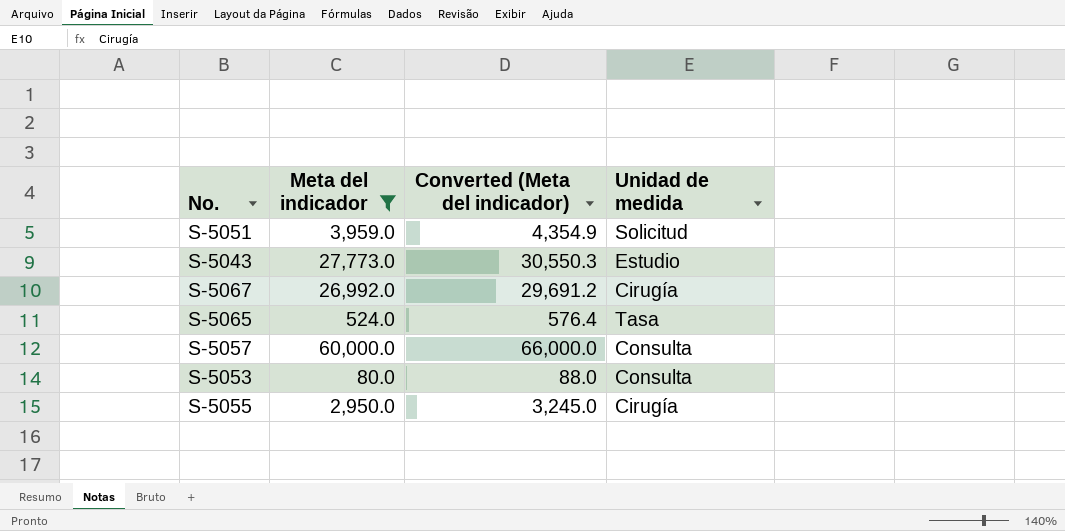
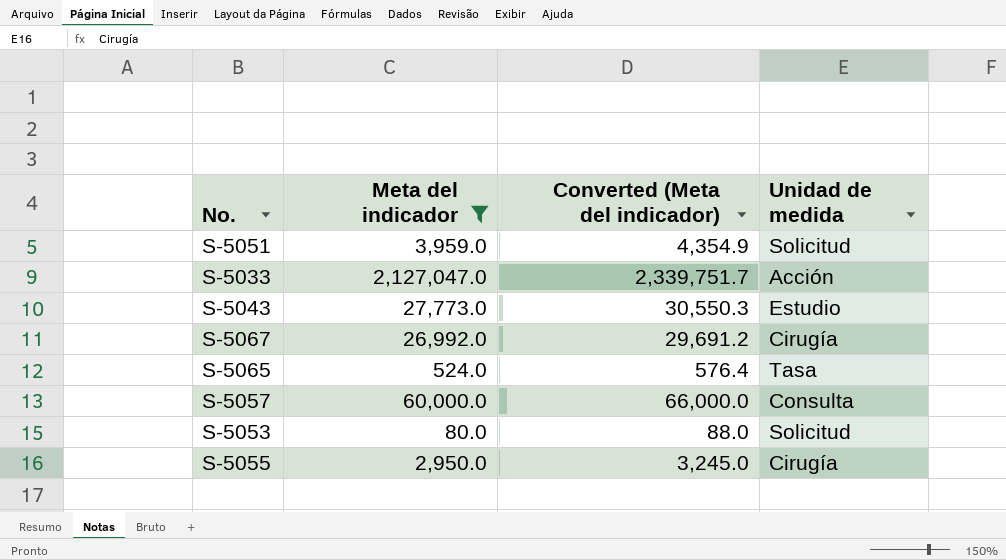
row S-5033: none -> 2,127,047.0 | 2,339,751.7 | Acción
S-5053 | Unidad de medida: Consulta -> Solicitud

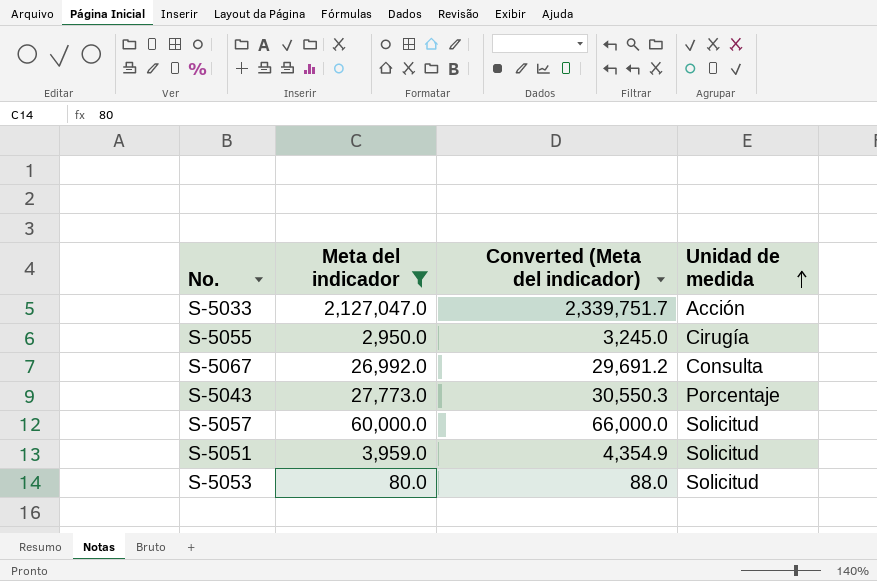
row order: none -> Unidad de medida ascending
row S-5065: 524.0 | 576.4 | Tasa -> none
S-5067 | Unidad de medida: Cirugía -> Consulta
S-5043 | Unidad de medida: Estudio -> Porcentaje
S-5057 | Unidad de medida: Consulta -> Solicitud

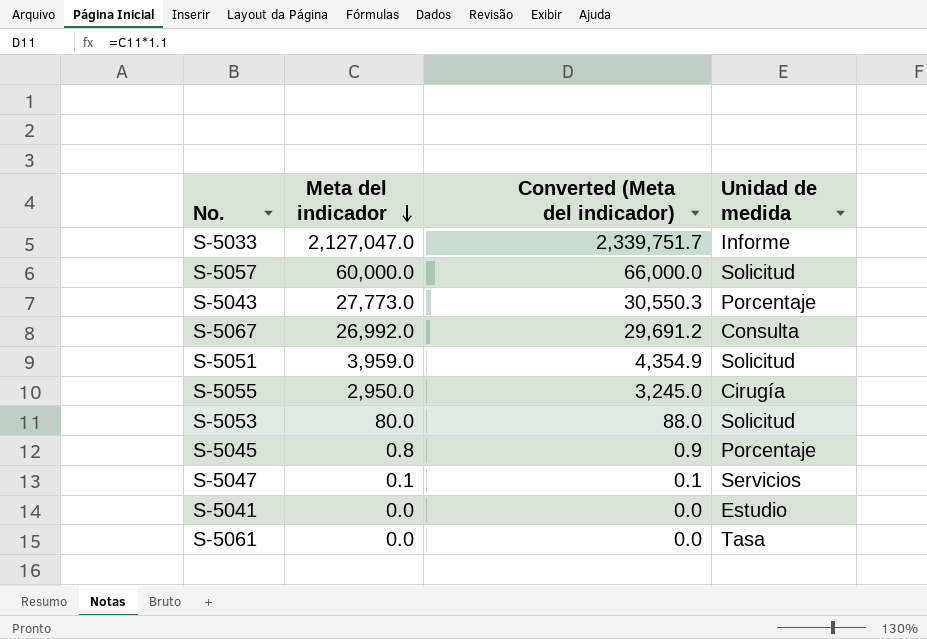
filter: Meta del indicador >= 80.0 -> none
row order: Unidad de medida ascending -> Meta del indicador descending
S-5033 | Unidad de medida: Acción -> Informe

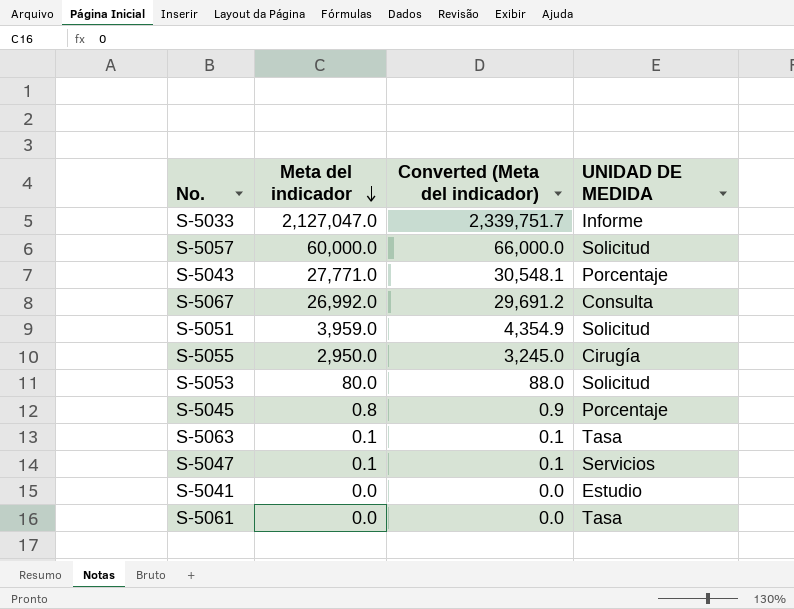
column name: Unidad de medida -> UNIDAD DE MEDIDA
S-5043 | Meta del indicador: 27,773.0 -> 27,771.0
S-5043 | Converted (Meta del indicador): 30,550.3 -> 30,548.1
row S-5063: none -> 0.1 | 0.1 | Tasa

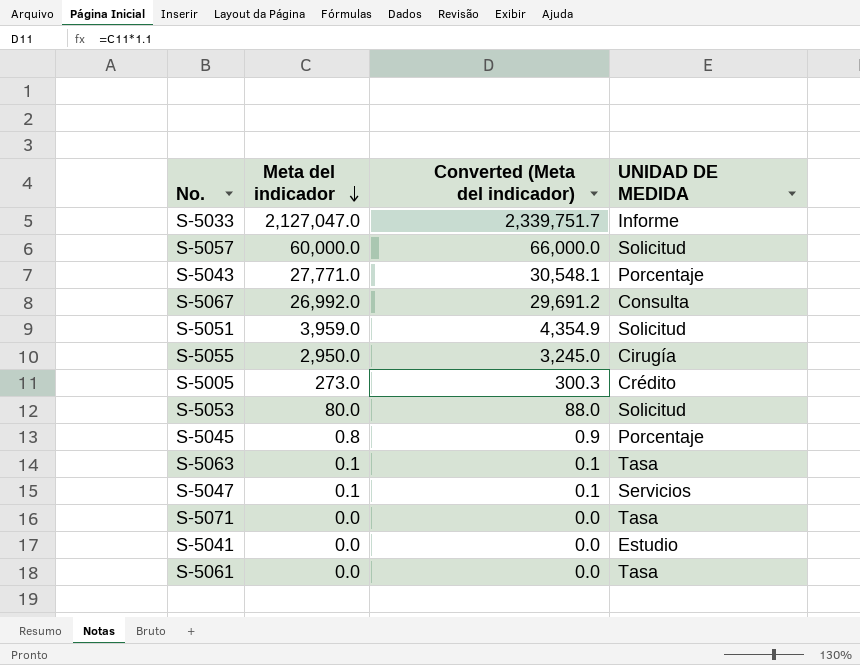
row S-5005: none -> 273.0 | 300.3 | Crédito
row S-5071: none -> 0.0 | 0.0 | Tasa

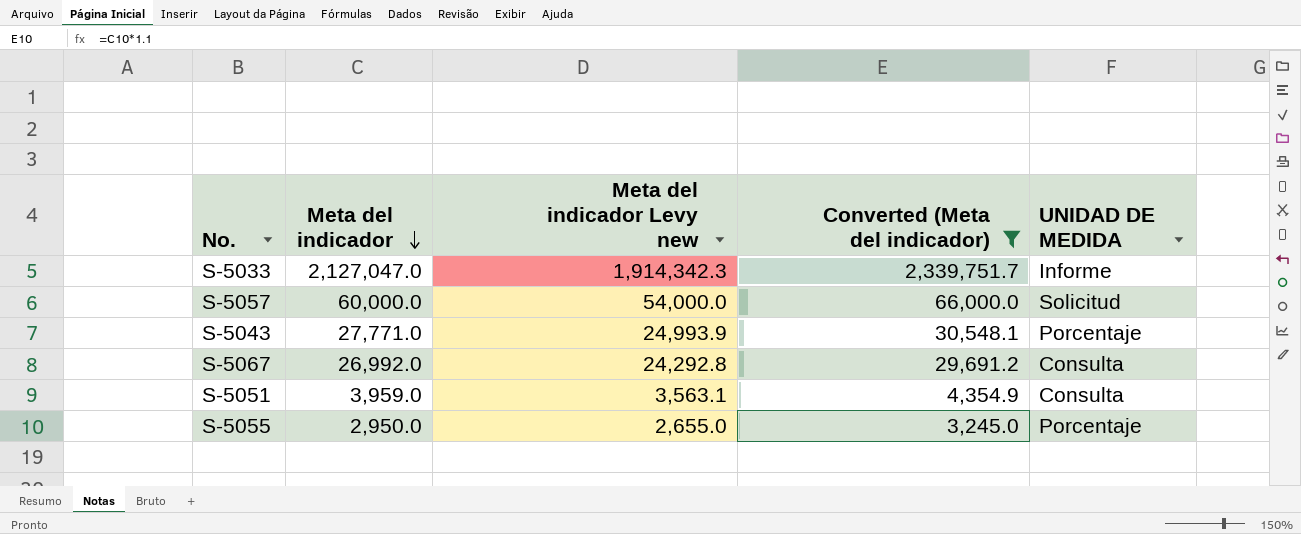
filter: none -> Converted (Meta del indicador) >= 3,245.0
column Meta del indicador Levy new | formula: none -> [Meta del indicador] * 0.9
S-5051 | UNIDAD DE MEDIDA: Solicitud -> Consulta
S-5055 | UNIDAD DE MEDIDA: Cirugía -> Porcentaje

